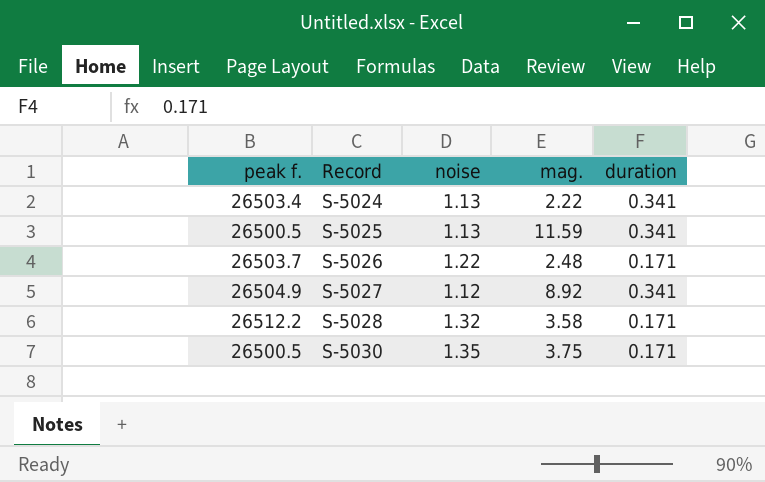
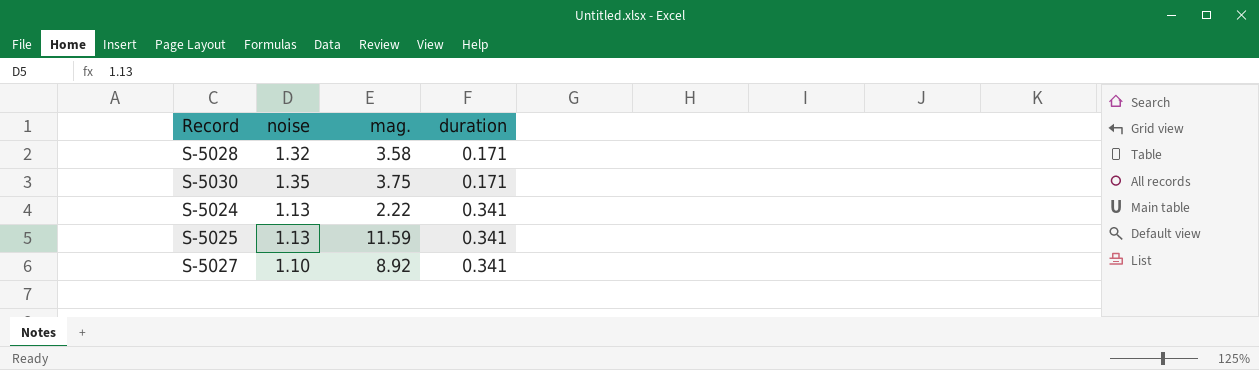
row order: Record ascending -> duration ascending
column peak f. | position: 1 -> none
row S-5026: 26503.7 | 1.22 | 2.48 | 0.171 -> none
S-5027 | noise: 1.12 -> 1.10

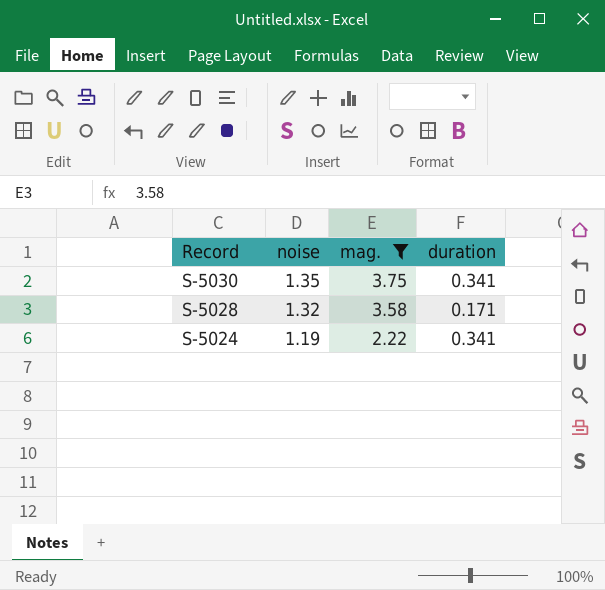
filter: none -> mag. <= 3.75
row order: duration ascending -> Record descending
S-5030 | duration: 0.171 -> 0.341
S-5024 | noise: 1.13 -> 1.19

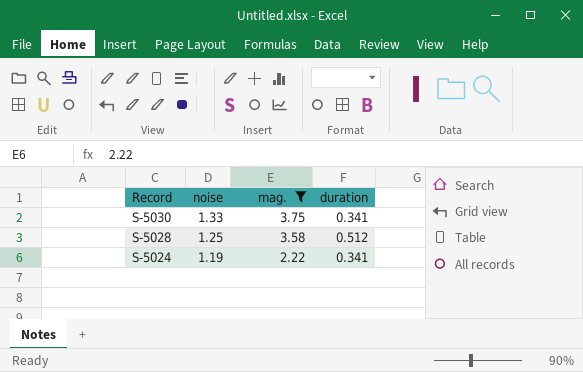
S-5030 | noise: 1.35 -> 1.33
S-5028 | noise: 1.32 -> 1.25
S-5028 | duration: 0.171 -> 0.512

